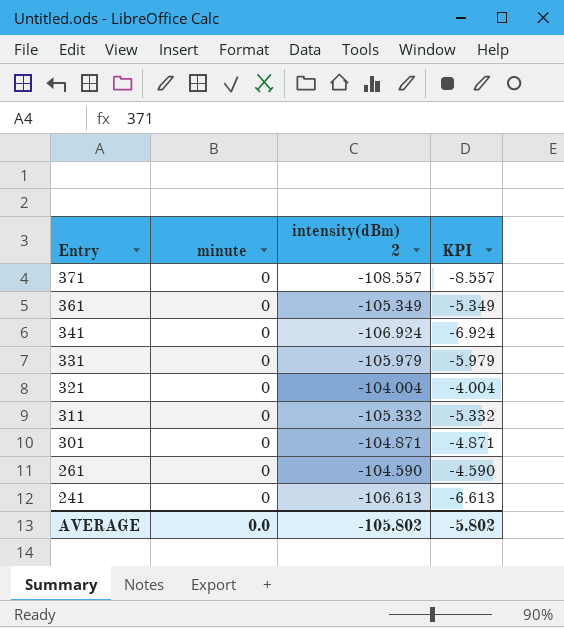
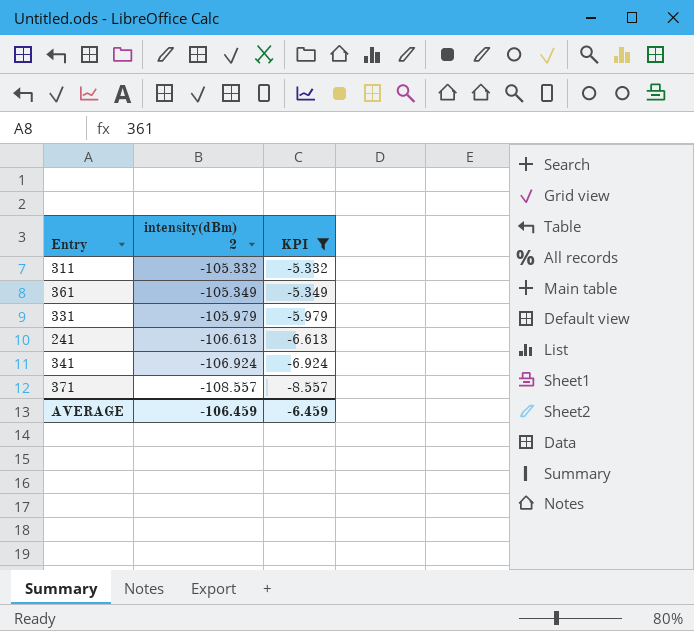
filter: none -> KPI <= -5.332
row order: Entry descending -> intensity(dBm) 2 descending
column minute | position: 2 -> none
AVERAGE | intensity(dBm) 2: -105.802 -> -106.459
AVERAGE | KPI: -5.802 -> -6.459

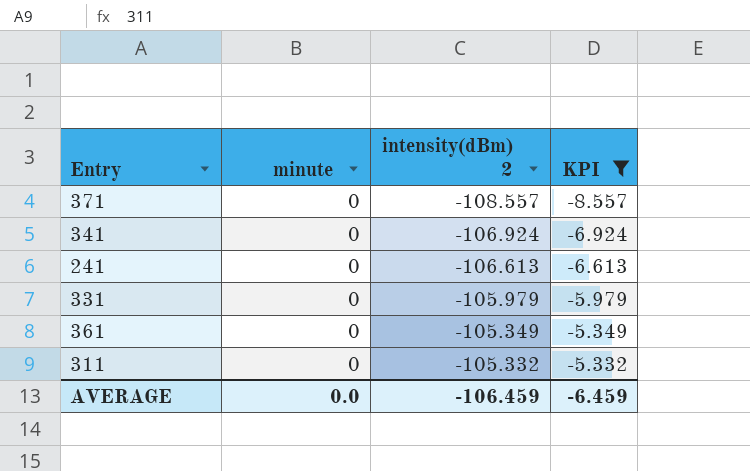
row order: intensity(dBm) 2 descending -> intensity(dBm) 2 ascending
column minute | position: none -> 2

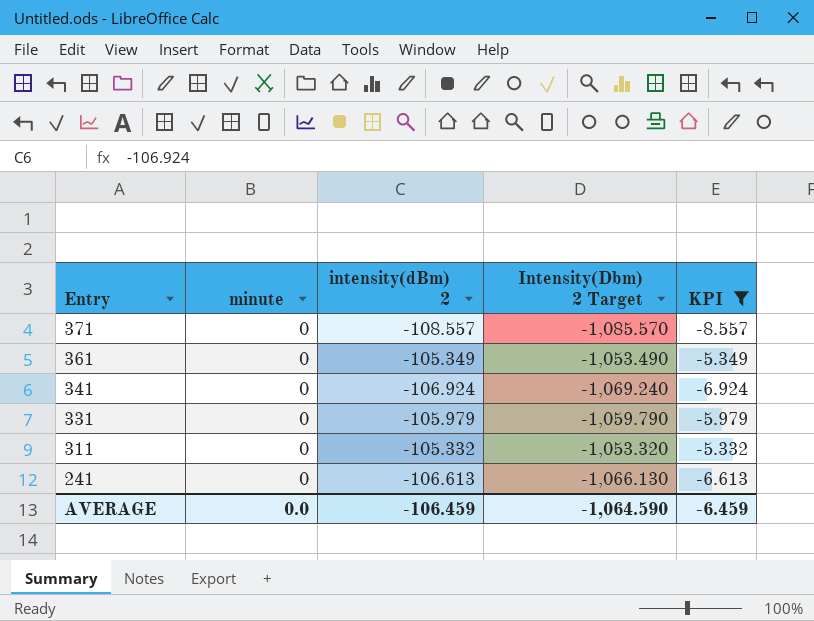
row order: intensity(dBm) 2 ascending -> Entry descending
column Intensity(Dbm) 2 Target | formula: none -> [intensity(dBm) 2] * 10

